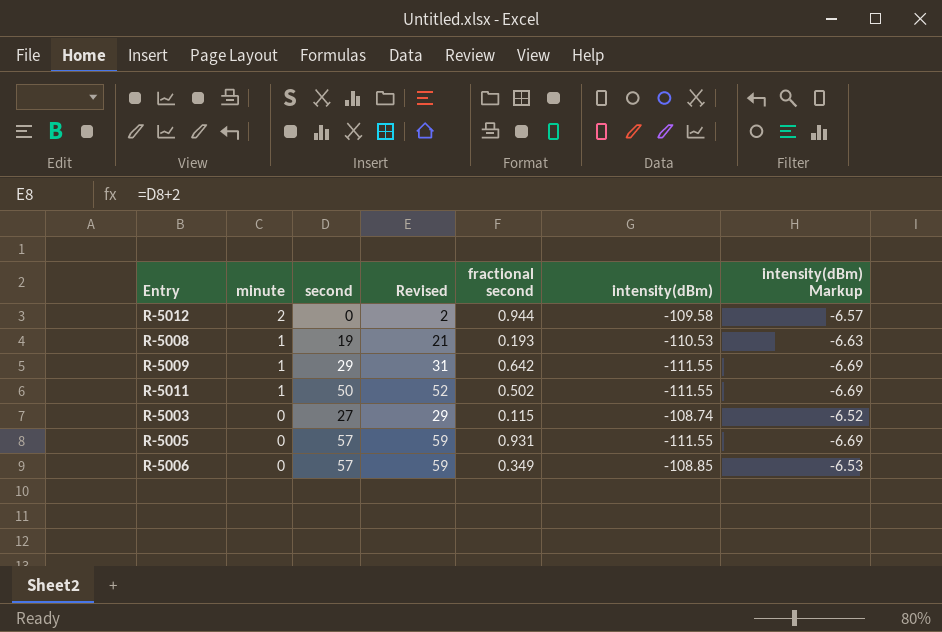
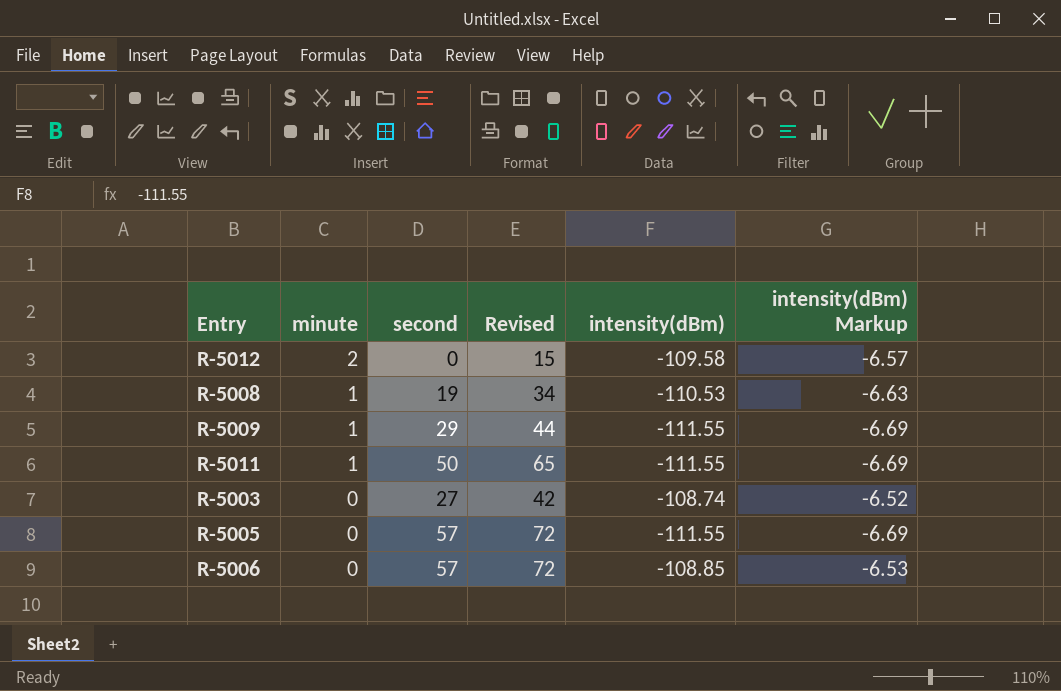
column fractional second | position: 5 -> none
column Revised | formula: [second] + 2 -> [second] + 15

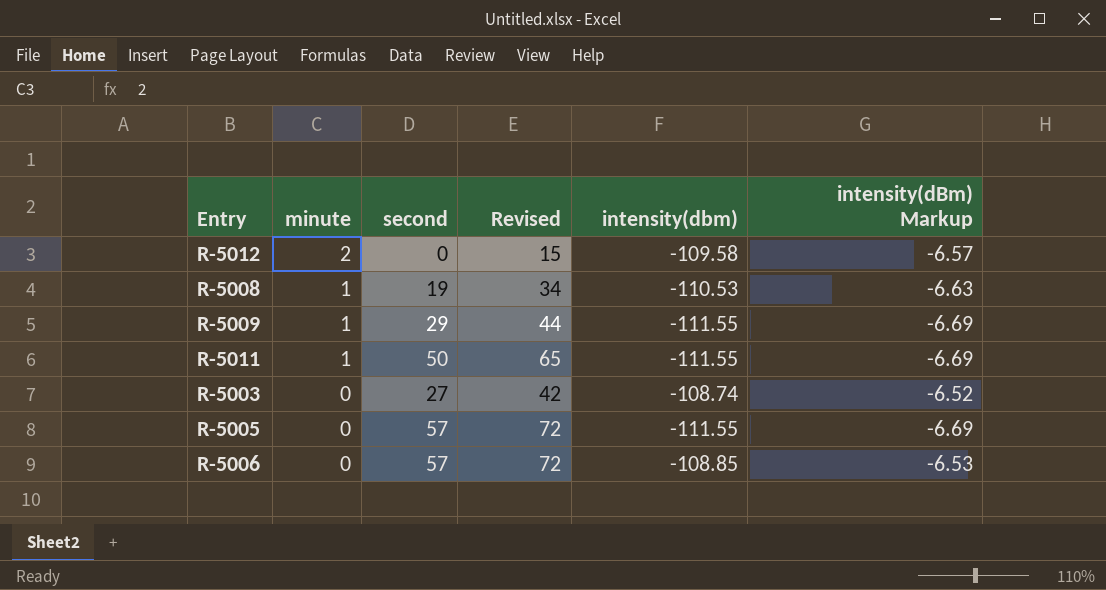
column name: intensity(dBm) -> intensity(dbm)

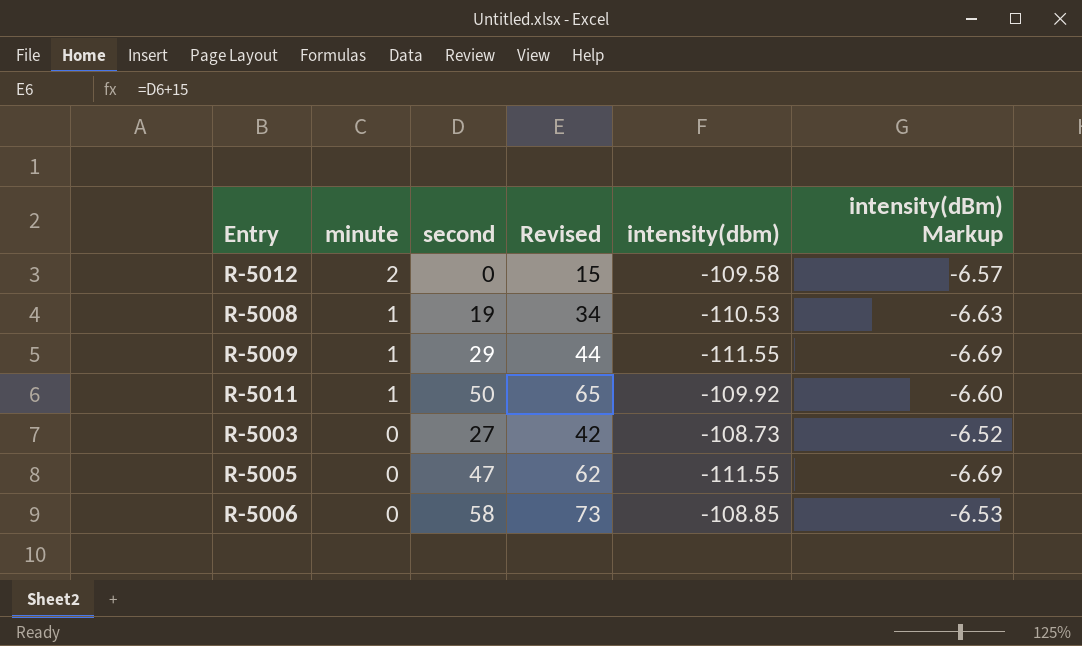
R-5011 | intensity(dbm): -111.55 -> -109.92
R-5011 | intensity(dBm) Markup: -6.69 -> -6.60
R-5003 | intensity(dbm): -108.74 -> -108.73
R-5005 | second: 57 -> 47
R-5005 | Revised: 72 -> 62
R-5006 | second: 57 -> 58
R-5006 | Revised: 72 -> 73

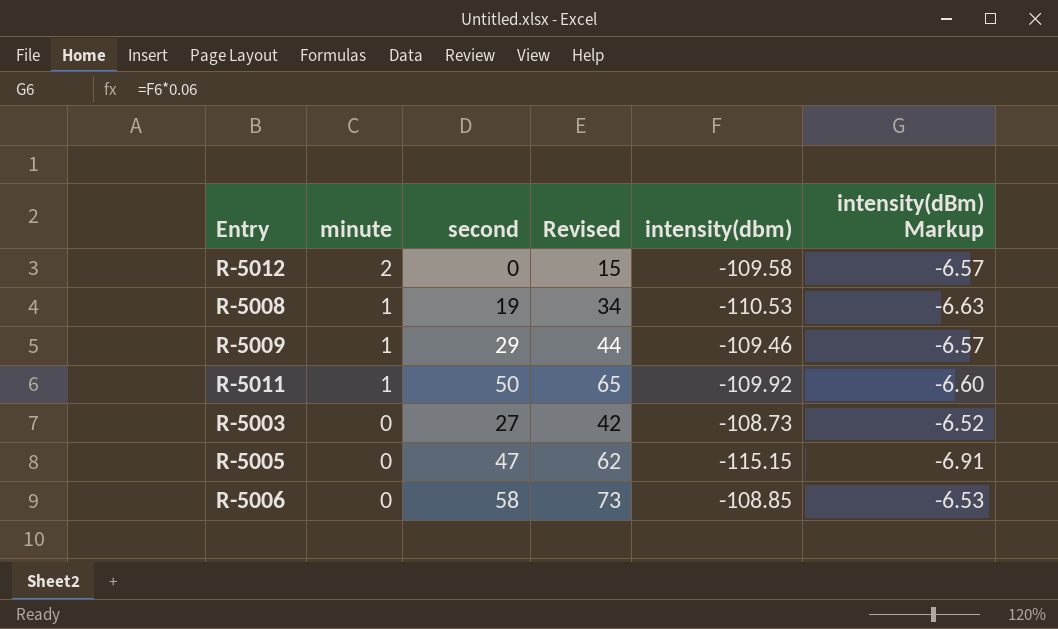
R-5009 | intensity(dbm): -111.55 -> -109.46
R-5009 | intensity(dBm) Markup: -6.69 -> -6.57
R-5005 | intensity(dbm): -111.55 -> -115.15
R-5005 | intensity(dBm) Markup: -6.69 -> -6.91

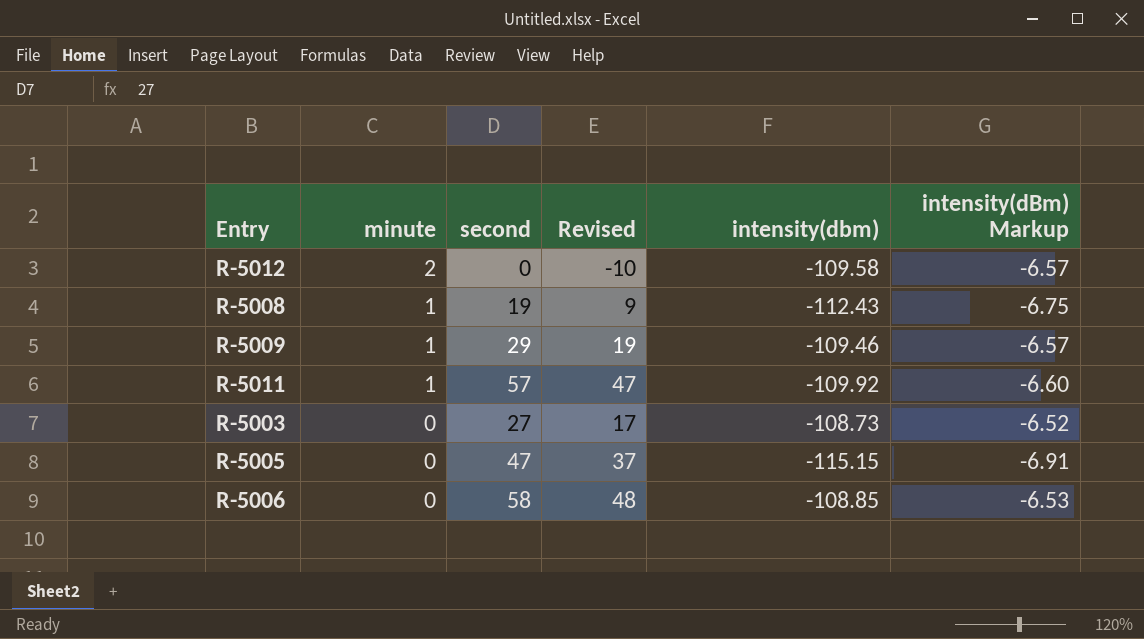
column Revised | formula: [second] + 15 -> [second] - 10
R-5008 | intensity(dbm): -110.53 -> -112.43
R-5008 | intensity(dBm) Markup: -6.63 -> -6.75
R-5011 | second: 50 -> 57

